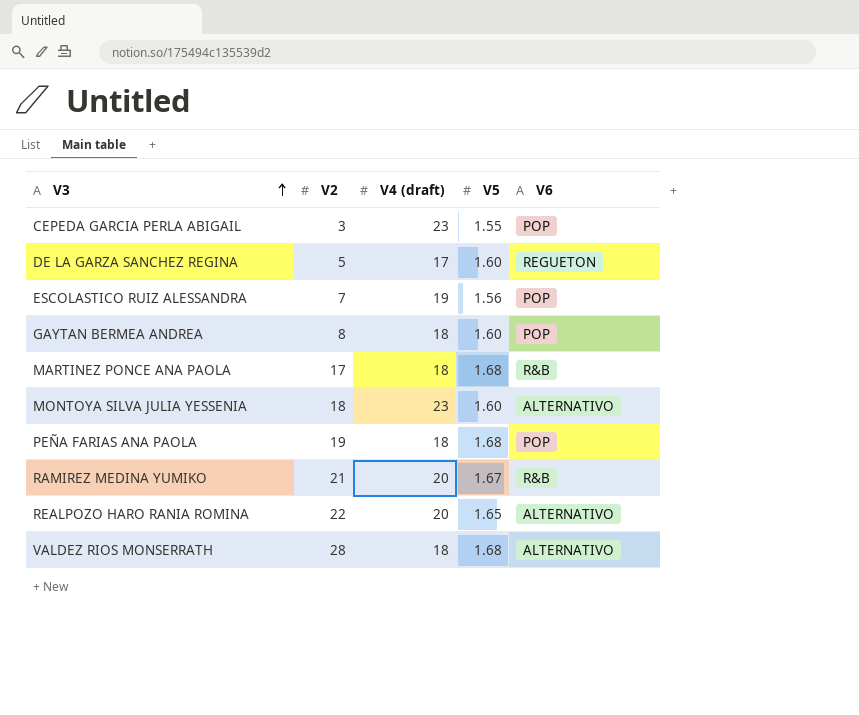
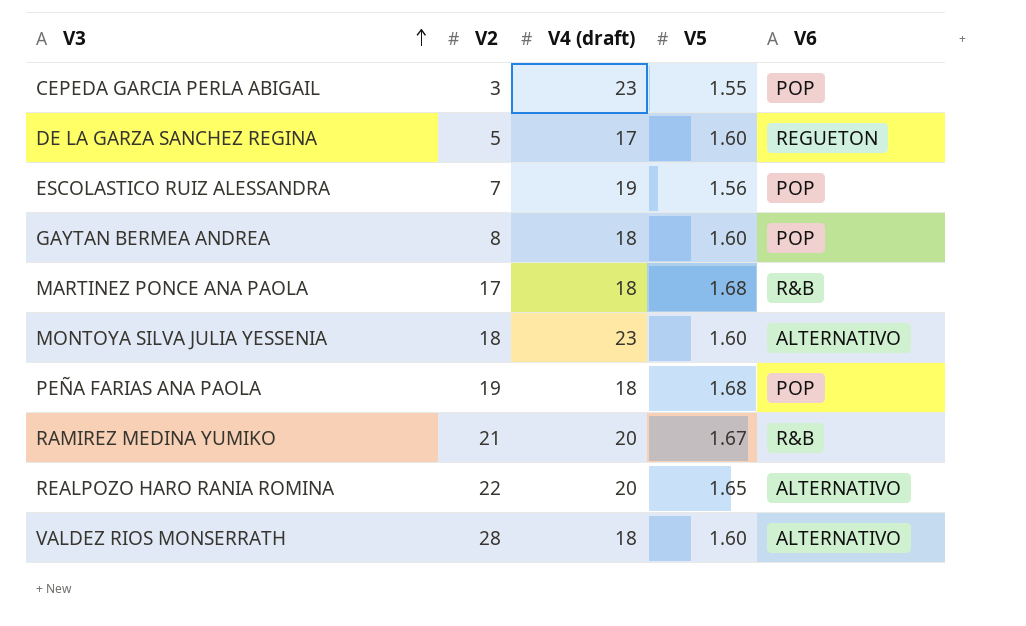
VALDEZ RIOS MONSERRATH | V5: 1.68 -> 1.60

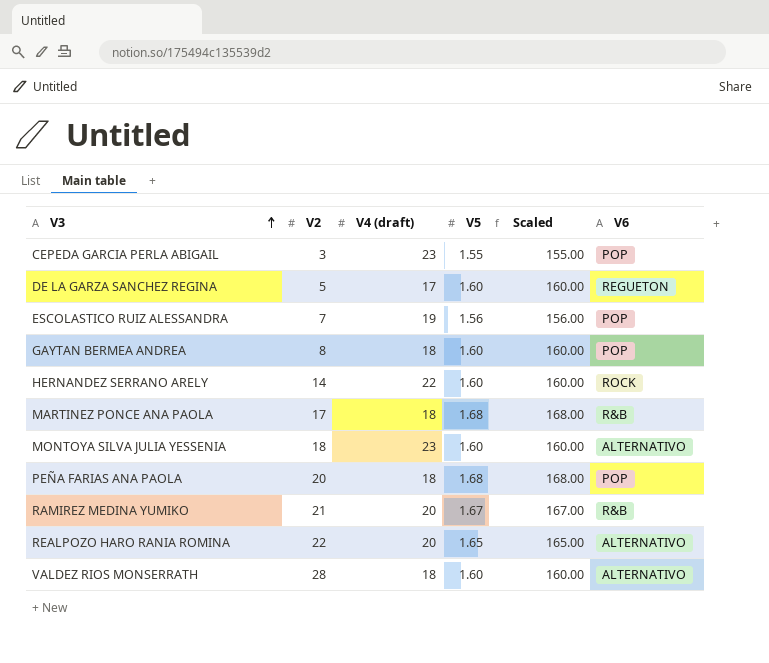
column Scaled | formula: none -> [V5] * 100
row HERNANDEZ SERRANO ARELY: none -> 14 | 22 | 1.60 | 160.00 | ROCK
PEÑA FARIAS ANA PAOLA | V2: 19 -> 20

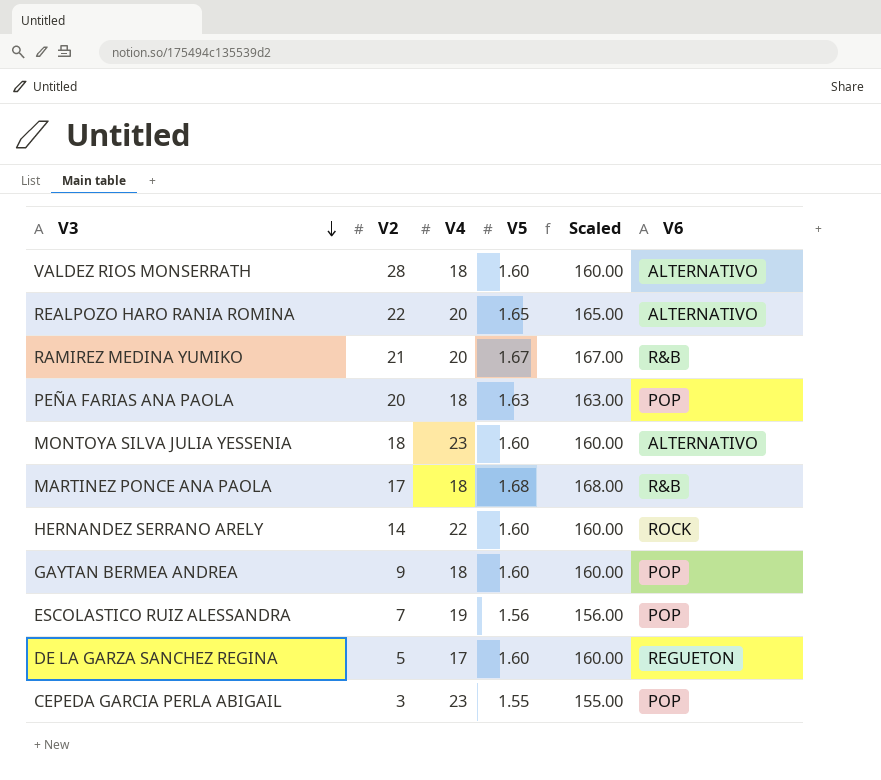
row order: V3 ascending -> V3 descending
column name: V4 (draft) -> V4
PEÑA FARIAS ANA PAOLA | V5: 1.68 -> 1.63
PEÑA FARIAS ANA PAOLA | Scaled: 168.00 -> 163.00
GAYTAN BERMEA ANDREA | V2: 8 -> 9

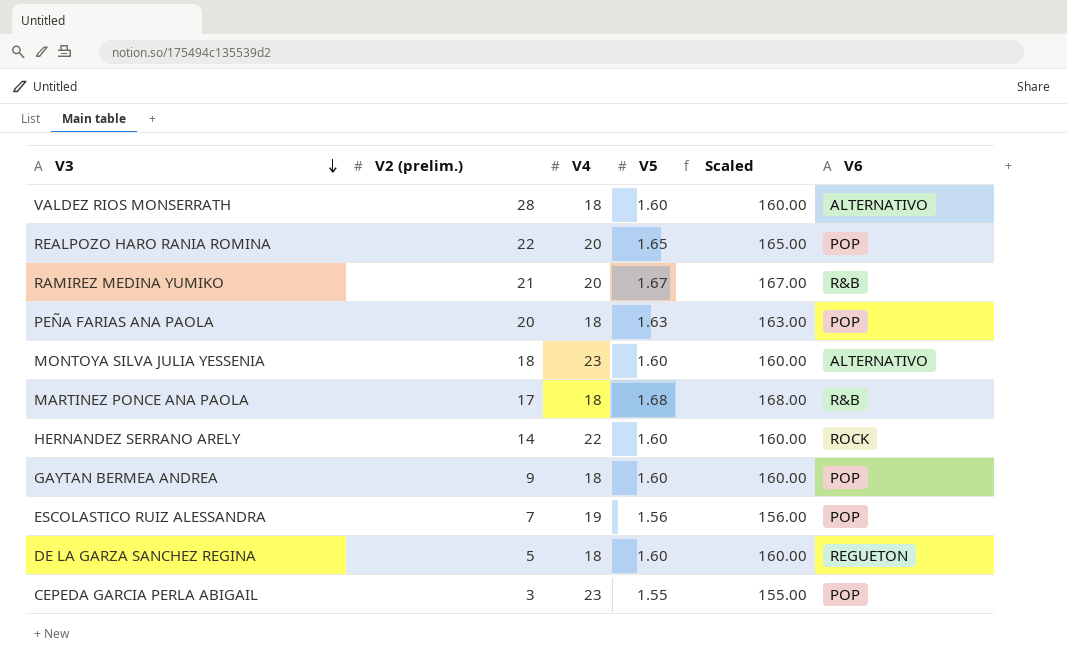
column name: V2 -> V2 (prelim.)
REALPOZO HARO RANIA ROMINA | V6: ALTERNATIVO -> POP
DE LA GARZA SANCHEZ REGINA | V4: 17 -> 18

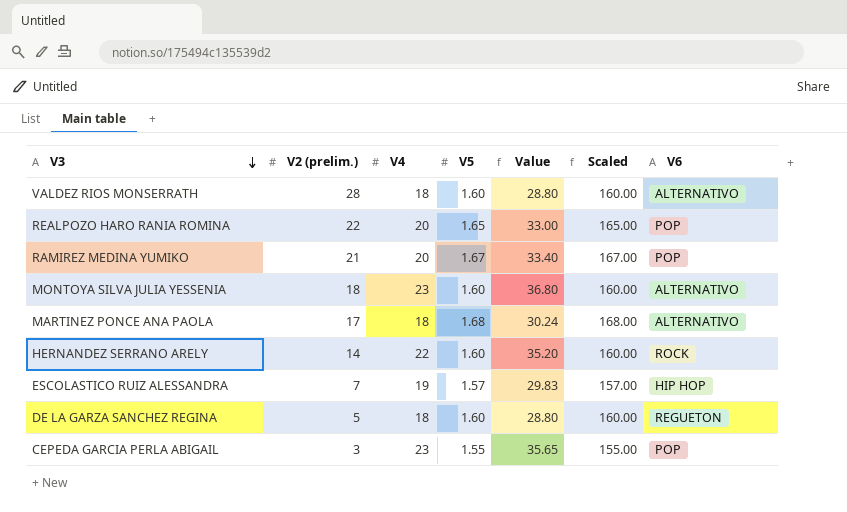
column Value | formula: none -> [V4] * [V5]
row PEÑA FARIAS ANA PAOLA: 20 | 18 | 1.63 | 163.00 | POP -> none
row GAYTAN BERMEA ANDREA: 9 | 18 | 1.60 | 160.00 | POP -> none
RAMIREZ MEDINA YUMIKO | V6: R&B -> POP
MARTINEZ PONCE ANA PAOLA | V6: R&B -> ALTERNATIVO
ESCOLASTICO RUIZ ALESSANDRA | V5: 1.56 -> 1.57
ESCOLASTICO RUIZ ALESSANDRA | Scaled: 156.00 -> 157.00
ESCOLASTICO RUIZ ALESSANDRA | V6: POP -> HIP HOP

